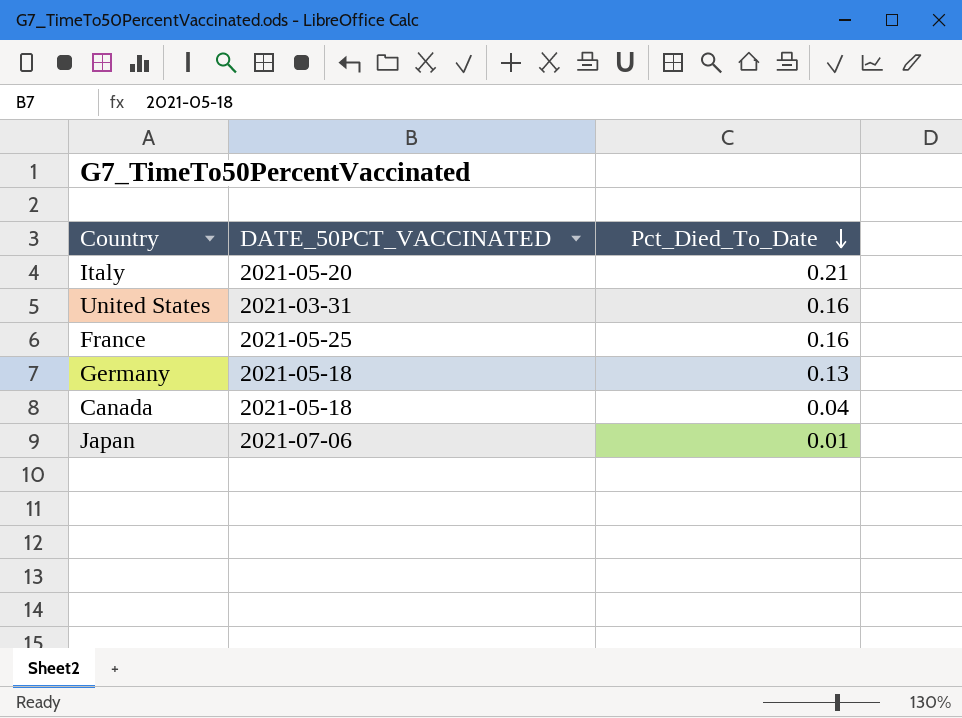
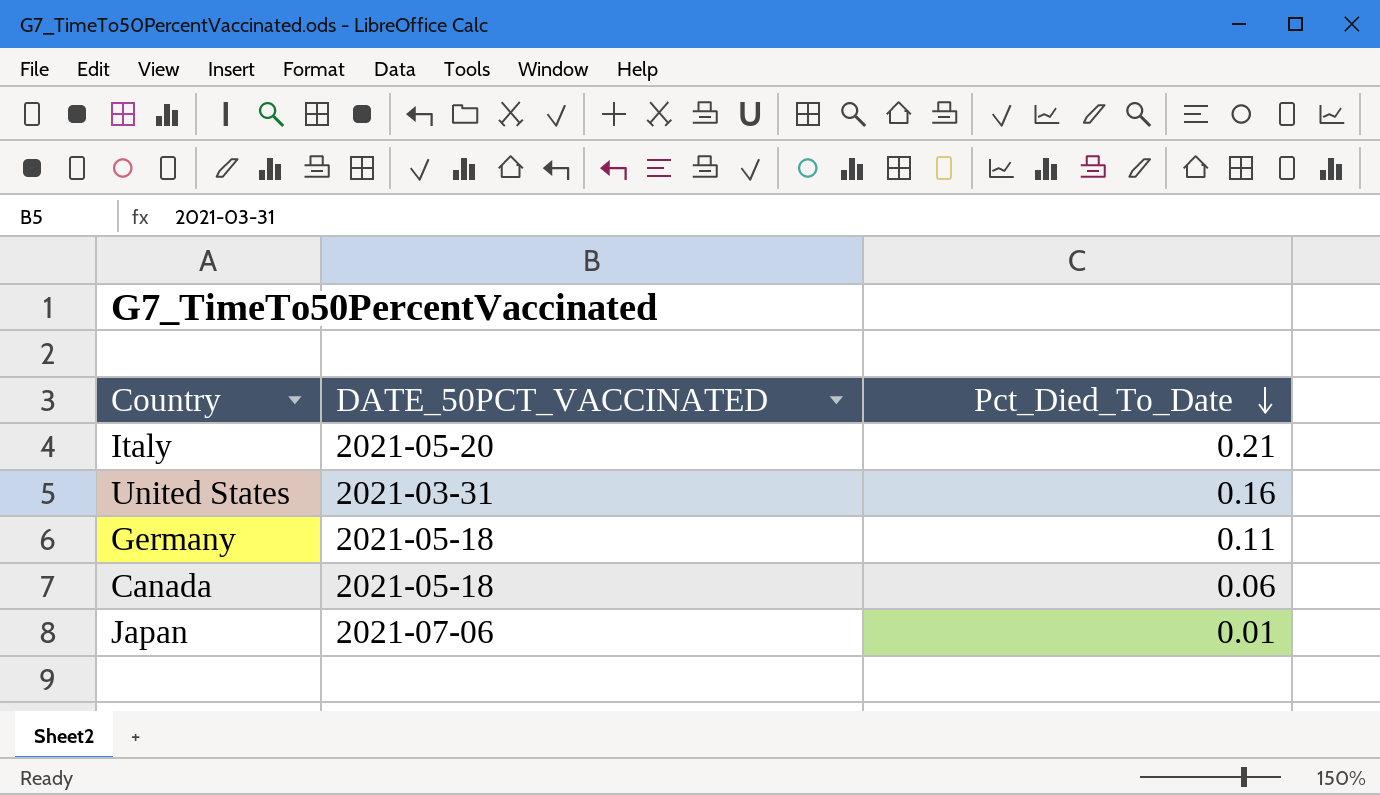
row France: 2021-05-25 | 0.16 -> none
Germany | Pct_Died_To_Date: 0.13 -> 0.11
Canada | Pct_Died_To_Date: 0.04 -> 0.06

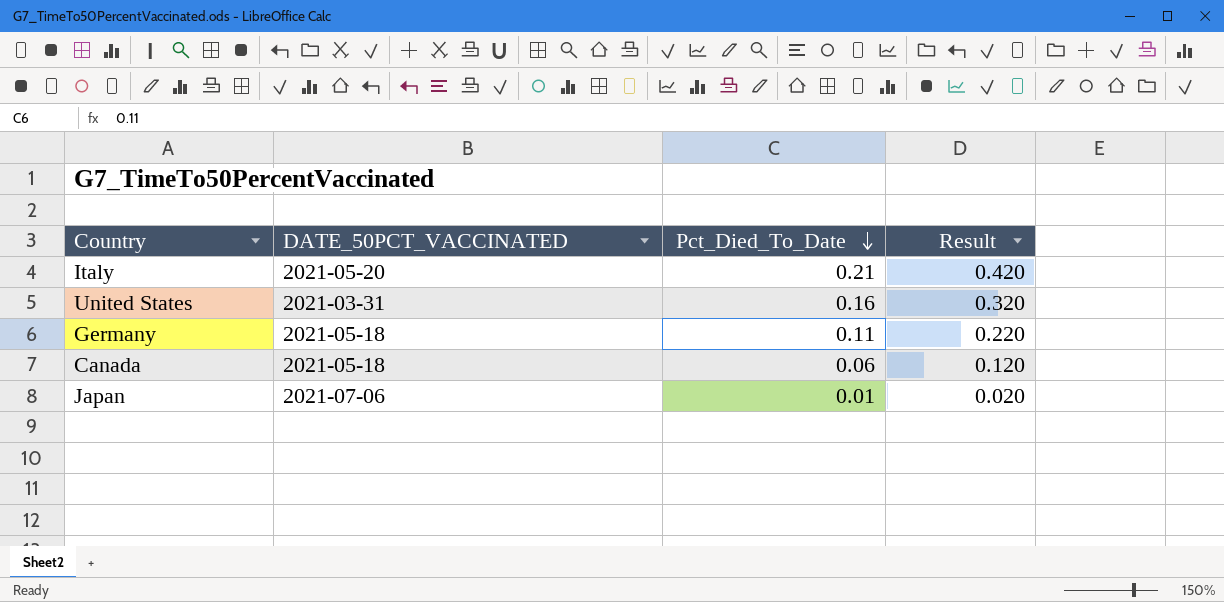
column Result | formula: none -> [Pct_Died_To_Date] * 2

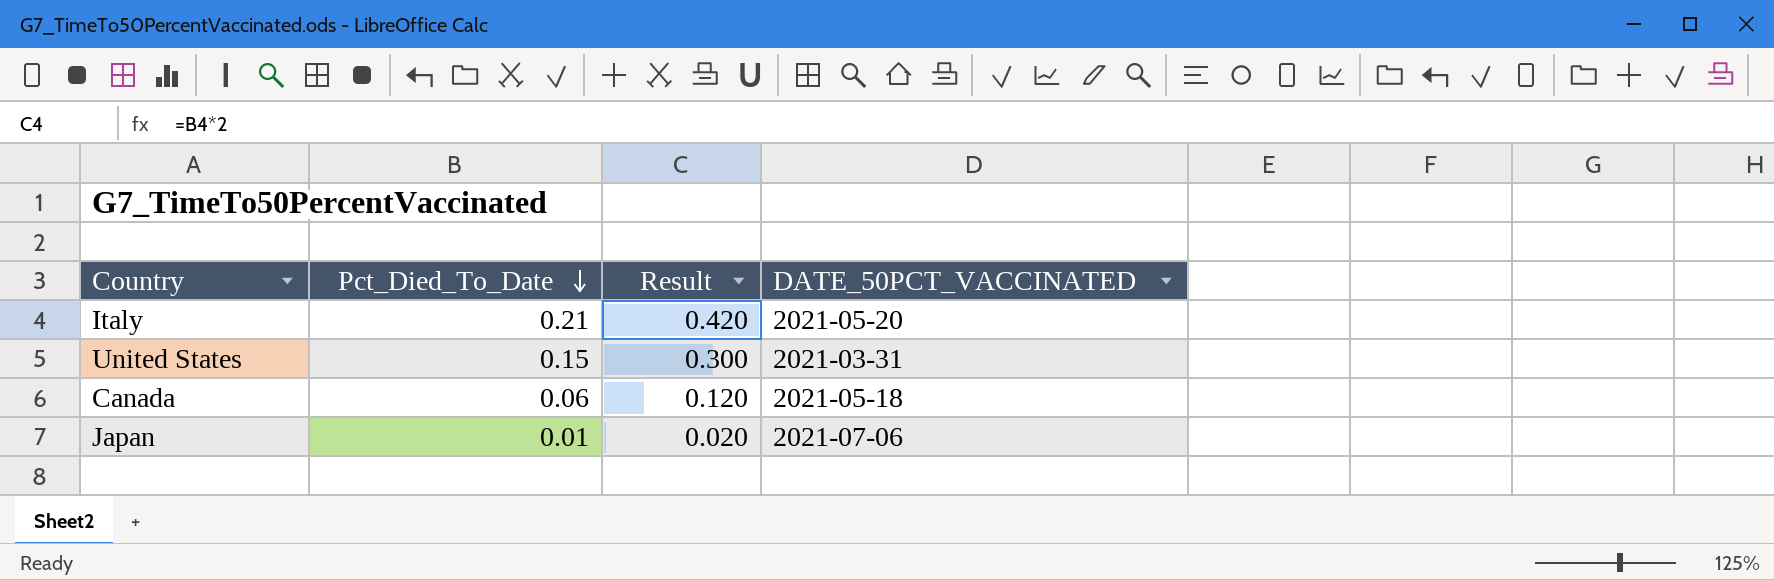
column DATE_50PCT_VACCINATED | position: 2 -> 4
row Germany: 2021-05-18 | 0.11 | 0.220 -> none
United States | Pct_Died_To_Date: 0.16 -> 0.15
United States | Result: 0.320 -> 0.300

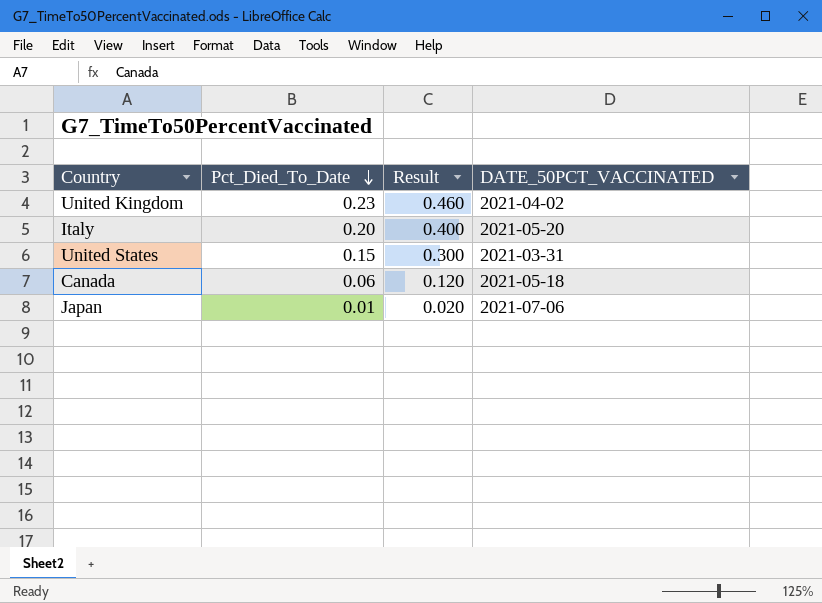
row United Kingdom: none -> 0.23 | 0.460 | 2021-04-02
Italy | Pct_Died_To_Date: 0.21 -> 0.20
Italy | Result: 0.420 -> 0.400

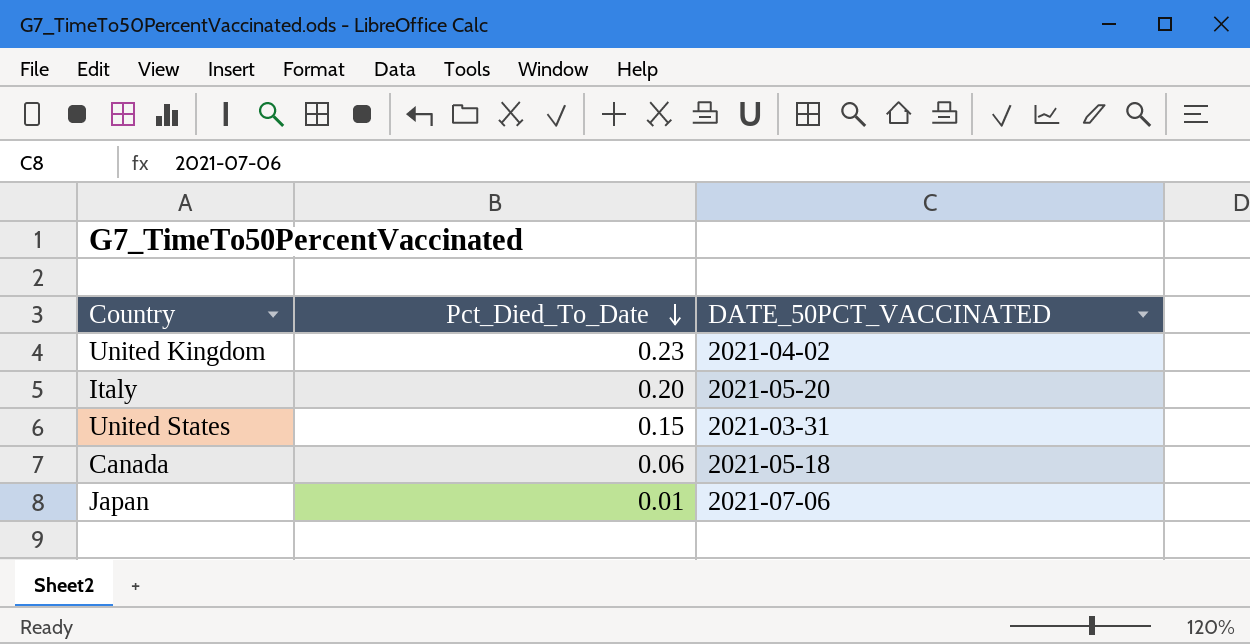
column Result | formula: [Pct_Died_To_Date] * 2 -> none

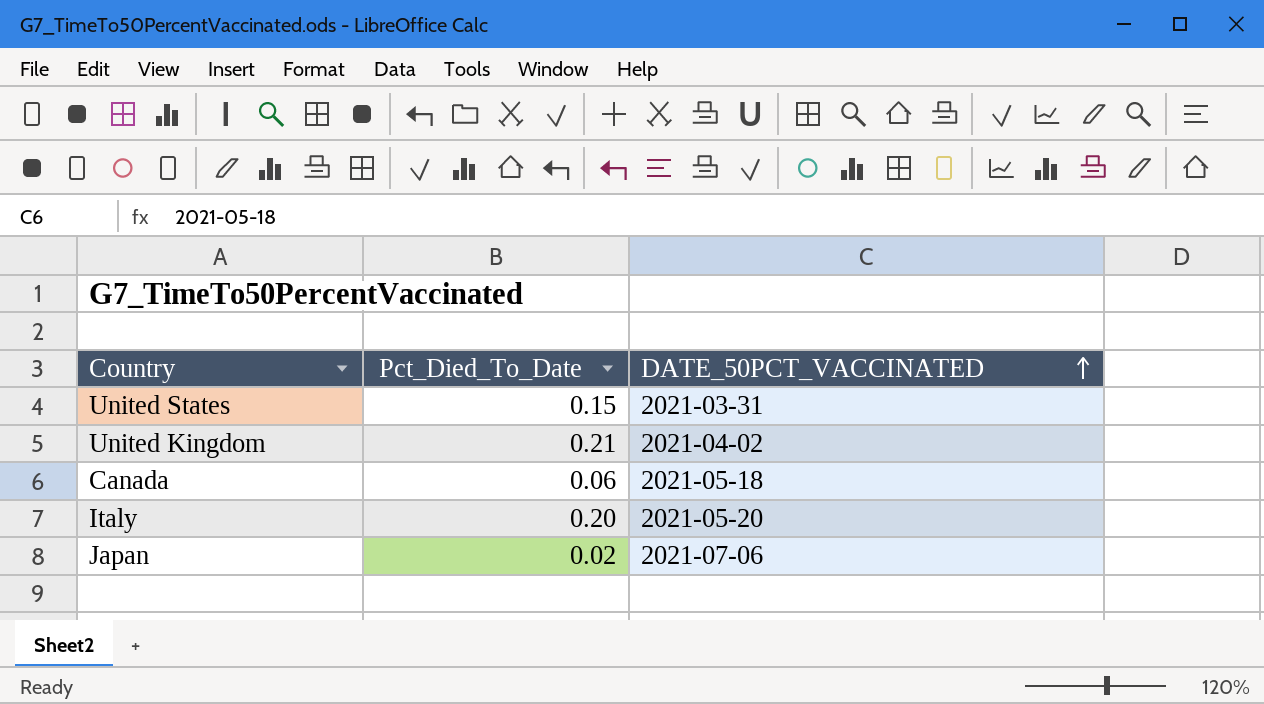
row order: Pct_Died_To_Date descending -> DATE_50PCT_VACCINATED ascending
United Kingdom | Pct_Died_To_Date: 0.23 -> 0.21
Japan | Pct_Died_To_Date: 0.01 -> 0.02

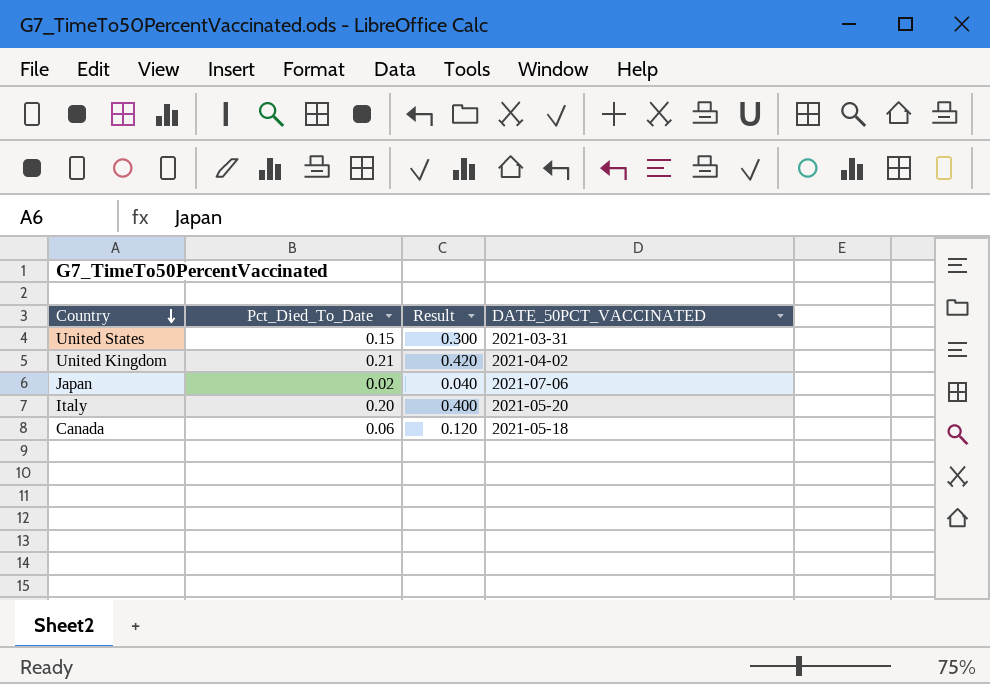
row order: DATE_50PCT_VACCINATED ascending -> Country descending
column Result | formula: none -> [Pct_Died_To_Date] * 2

